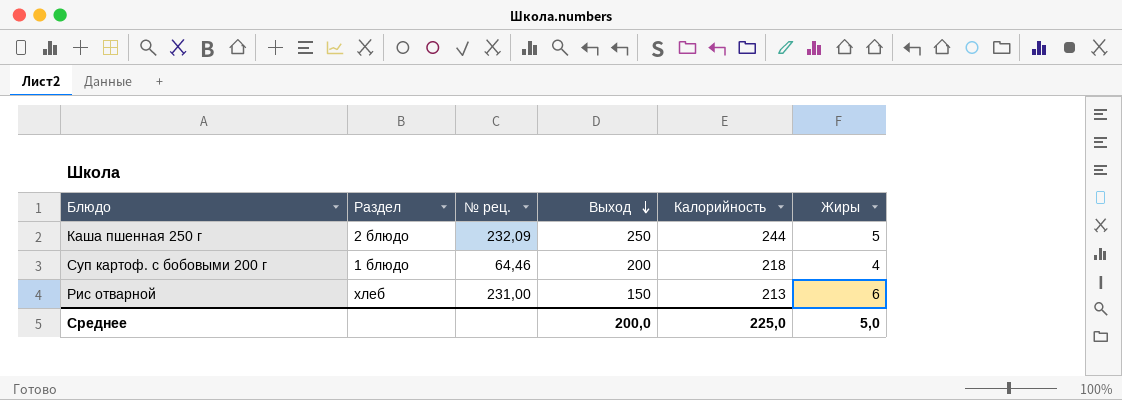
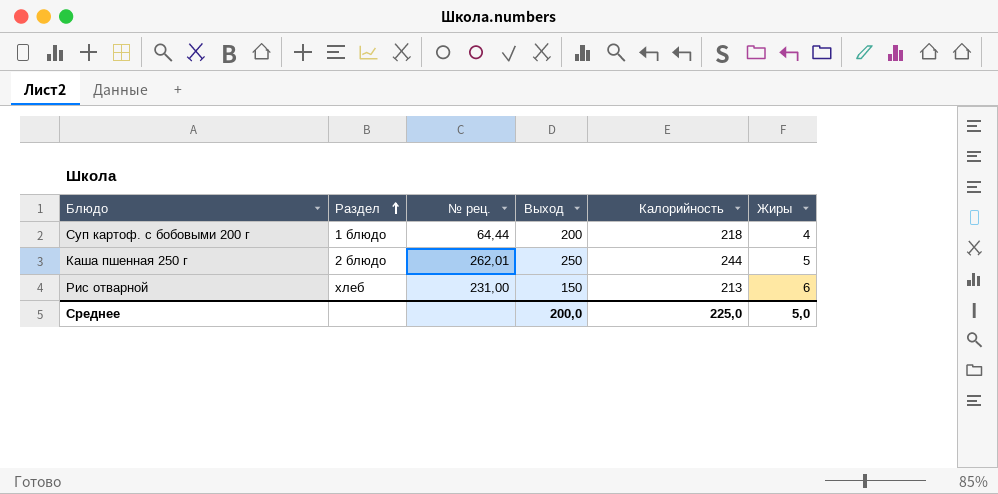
row order: Выход descending -> Раздел ascending
Суп картоф. с бобовыми 200 г | № рец.: 64,46 -> 64,44
Каша пшенная 250 г | № рец.: 232,09 -> 262,01

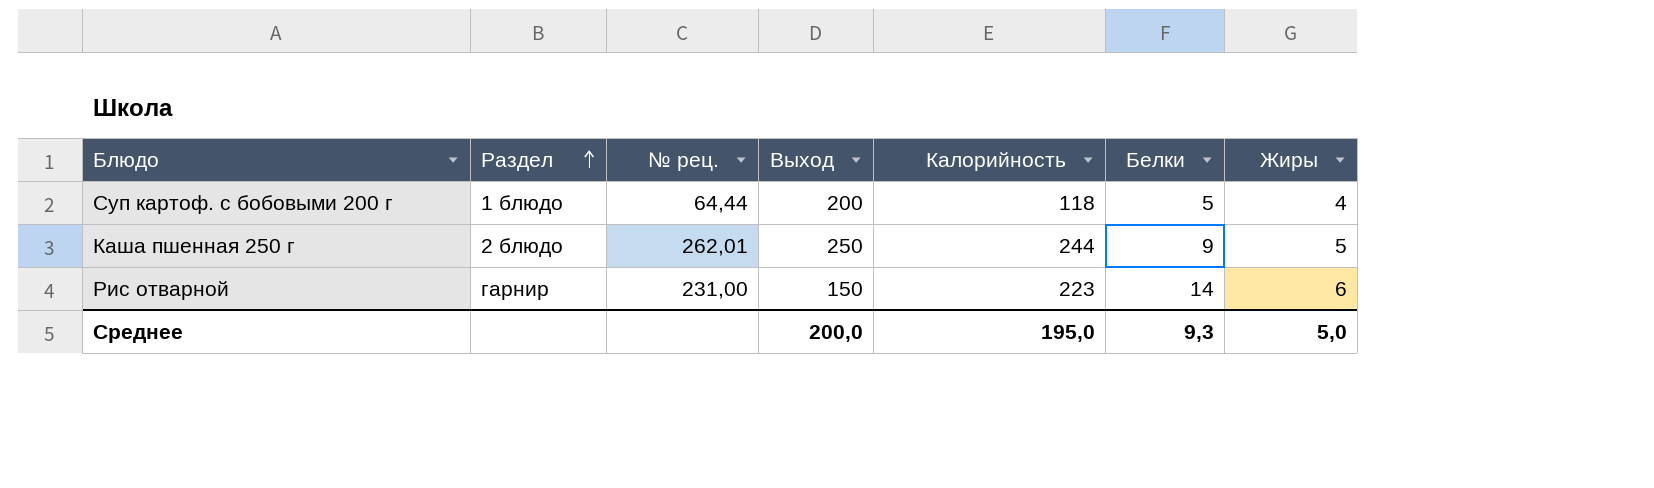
column Белки | position: none -> 6
Суп картоф. с бобовыми 200 г | Калорийность: 218 -> 118
Рис отварной | Раздел: хлеб -> гарнир
Рис отварной | Калорийность: 213 -> 223
Среднее | Калорийность: 225,0 -> 195,0

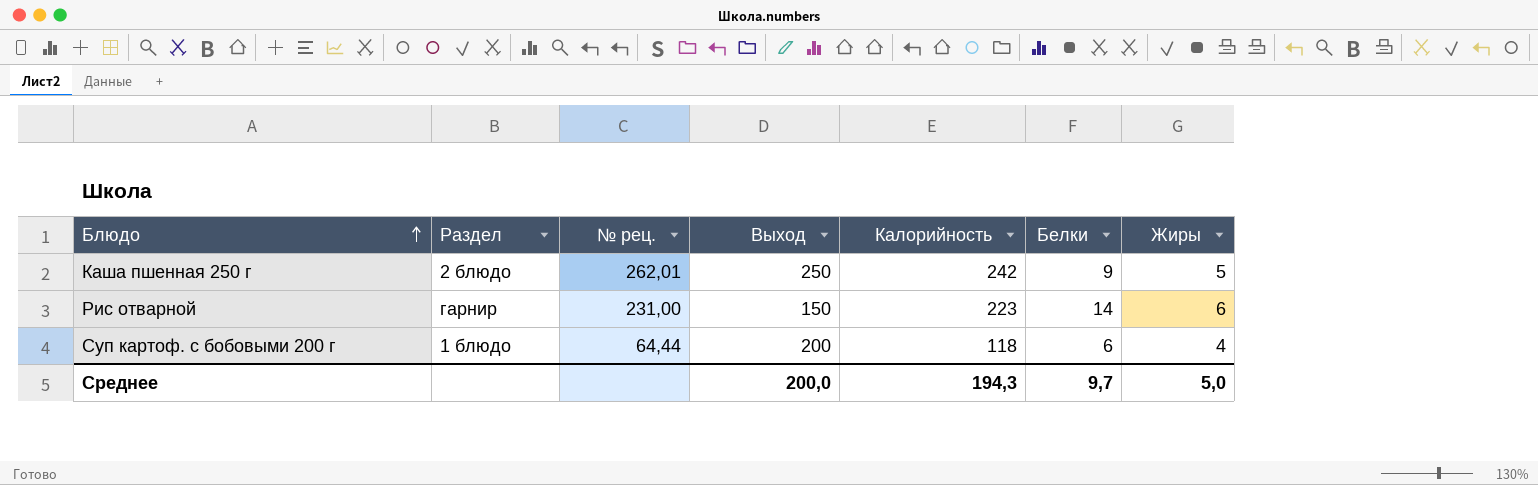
row order: Раздел ascending -> Блюдо ascending
Каша пшенная 250 г | Калорийность: 244 -> 242
Суп картоф. с бобовыми 200 г | Белки: 5 -> 6
Среднее | Калорийность: 195,0 -> 194,3
Среднее | Белки: 9,3 -> 9,7

